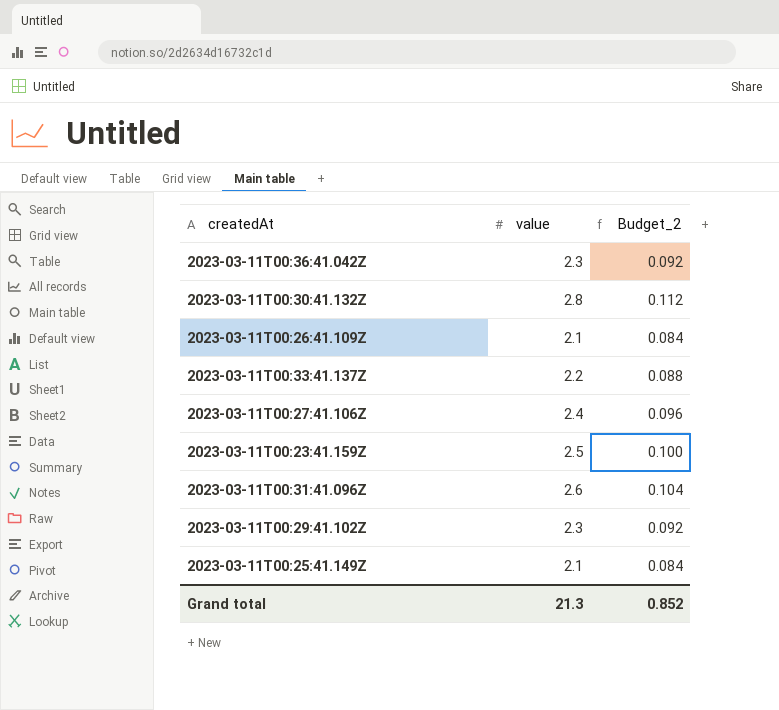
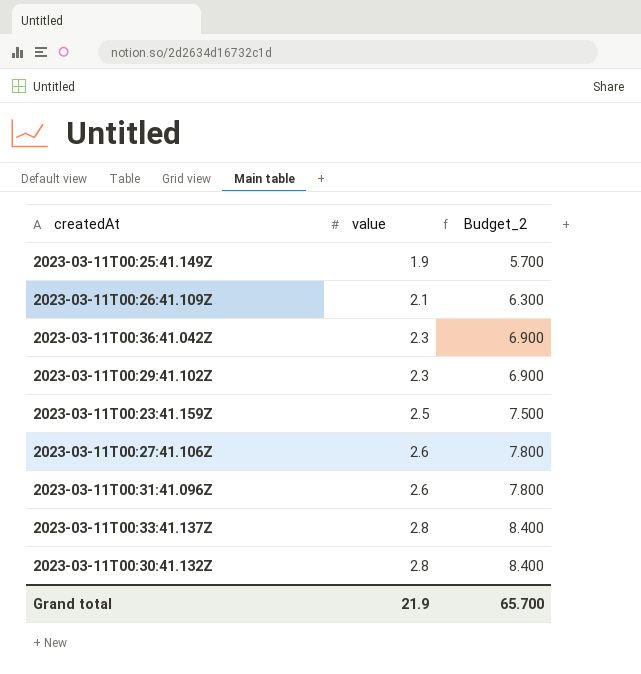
row order: none -> value ascending
column Budget_2 | formula: [value] * 0.04 -> [value] * 3
2023-03-11T00:25:41.149Z | value: 2.1 -> 1.9
2023-03-11T00:27:41.106Z | value: 2.4 -> 2.6
2023-03-11T00:33:41.137Z | value: 2.2 -> 2.8
Grand total | value: 21.3 -> 21.9
Grand total | Budget_2: 0.852 -> 65.700

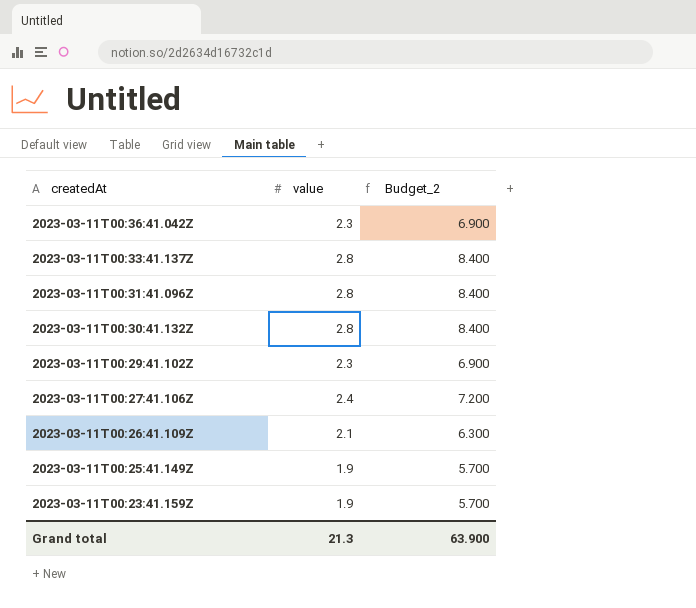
row order: value ascending -> createdAt descending
2023-03-11T00:31:41.096Z | value: 2.6 -> 2.8
2023-03-11T00:31:41.096Z | Budget_2: 7.800 -> 8.400
2023-03-11T00:27:41.106Z | value: 2.6 -> 2.4
2023-03-11T00:27:41.106Z | Budget_2: 7.800 -> 7.200
2023-03-11T00:23:41.159Z | value: 2.5 -> 1.9
2023-03-11T00:23:41.159Z | Budget_2: 7.500 -> 5.700
Grand total | value: 21.9 -> 21.3
Grand total | Budget_2: 65.700 -> 63.900

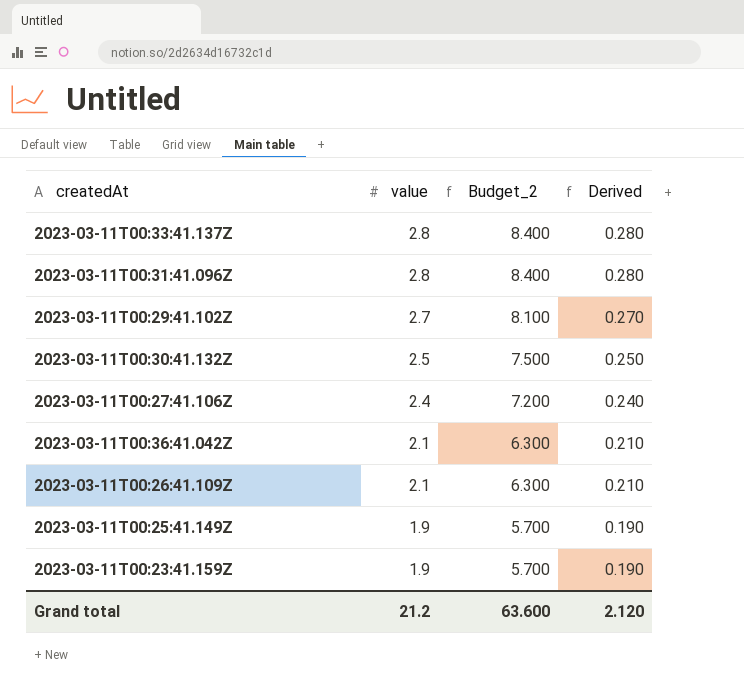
row order: createdAt descending -> value descending
column Derived | formula: none -> [value] * 0.1
2023-03-11T00:29:41.102Z | value: 2.3 -> 2.7
2023-03-11T00:29:41.102Z | Budget_2: 6.900 -> 8.100
2023-03-11T00:30:41.132Z | value: 2.8 -> 2.5
2023-03-11T00:30:41.132Z | Budget_2: 8.400 -> 7.500
2023-03-11T00:36:41.042Z | value: 2.3 -> 2.1
2023-03-11T00:36:41.042Z | Budget_2: 6.900 -> 6.300
Grand total | value: 21.3 -> 21.2
Grand total | Budget_2: 63.900 -> 63.600

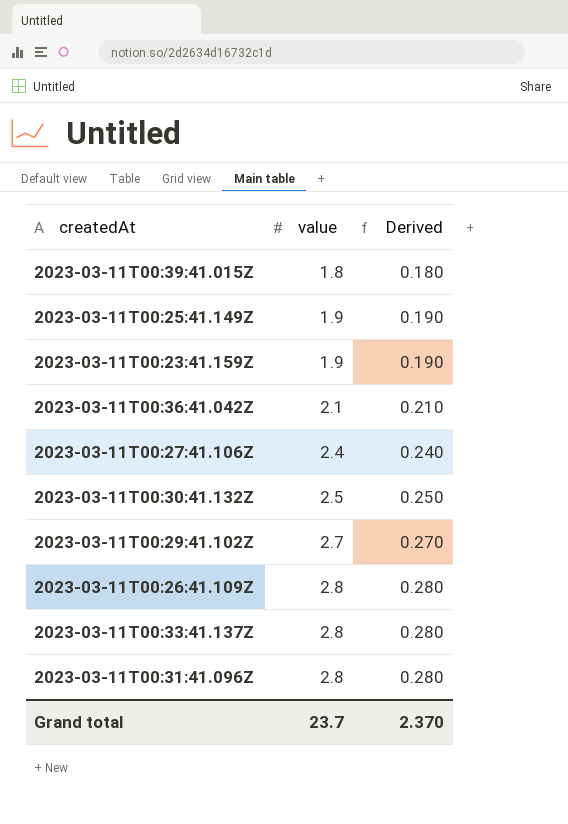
row order: value descending -> value ascending
column Budget_2 | formula: [value] * 3 -> none
row 2023-03-11T00:39:41.015Z: none -> 1.8 | 0.180
2023-03-11T00:26:41.109Z | value: 2.1 -> 2.8
2023-03-11T00:26:41.109Z | Derived: 0.210 -> 0.280
Grand total | value: 21.2 -> 23.7
Grand total | Derived: 2.120 -> 2.370

